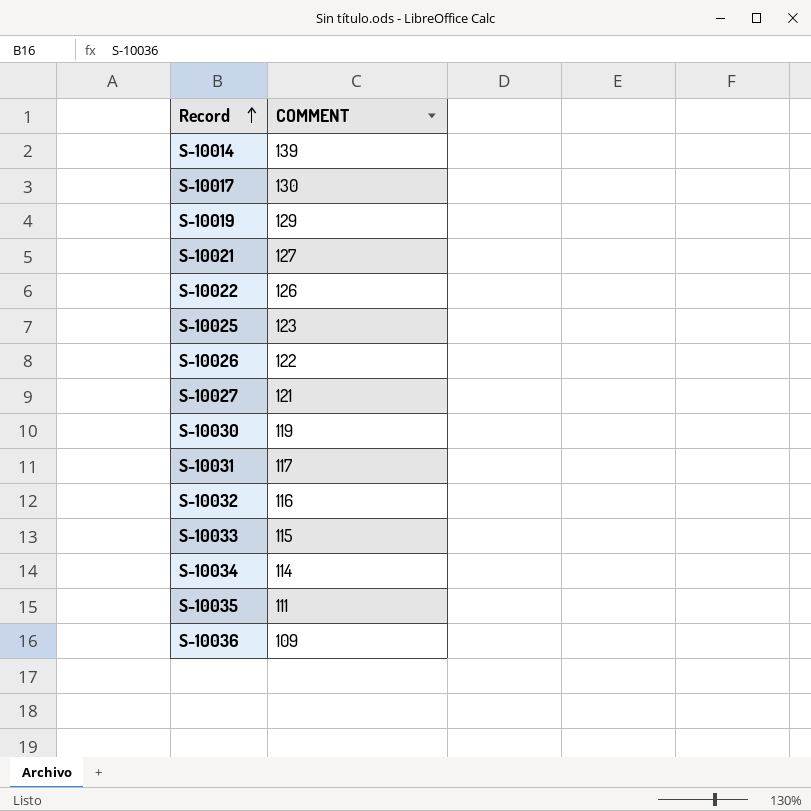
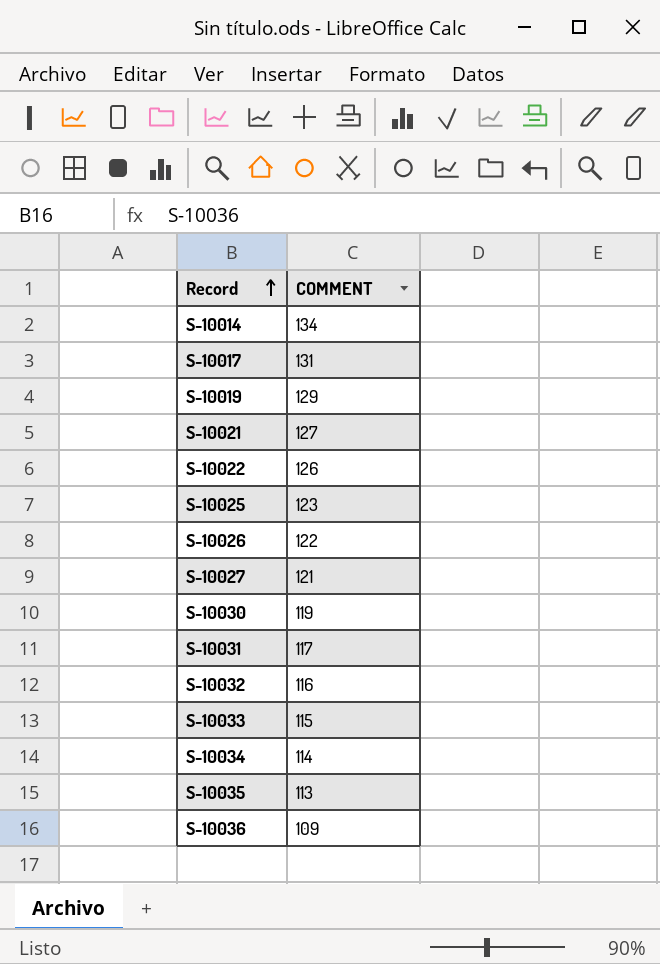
S-10014 | COMMENT: 139 -> 134
S-10017 | COMMENT: 130 -> 131
S-10035 | COMMENT: 111 -> 113

